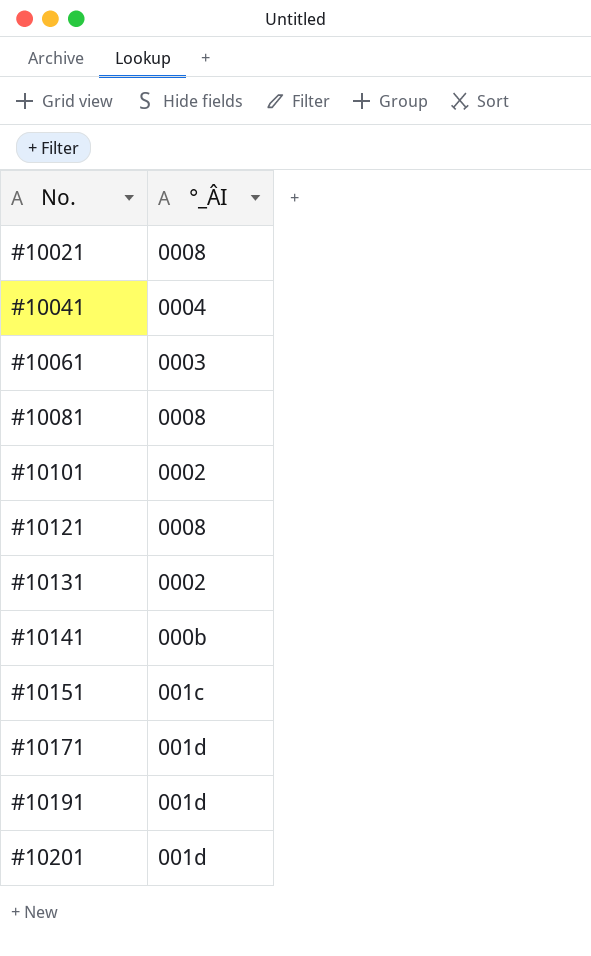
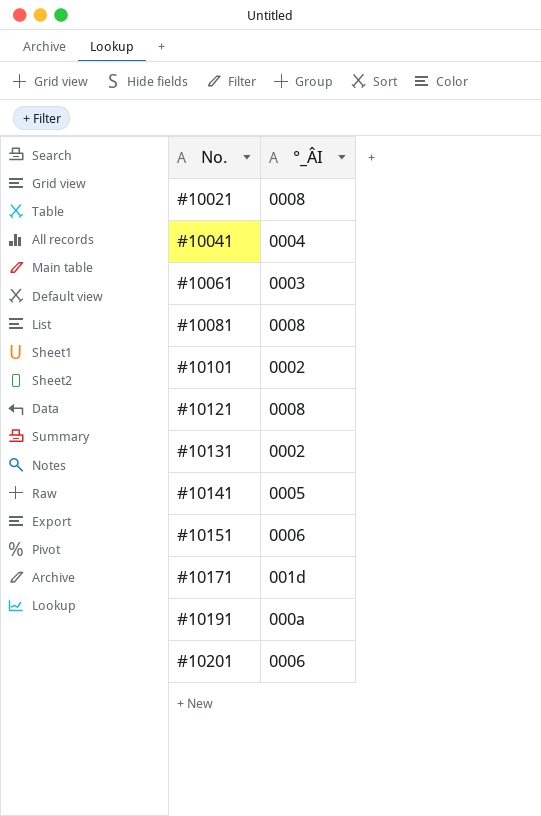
#10141 | °_ÂI: 000b -> 0005
#10151 | °_ÂI: 001c -> 0006
#10191 | °_ÂI: 001d -> 000a
#10201 | °_ÂI: 001d -> 0006

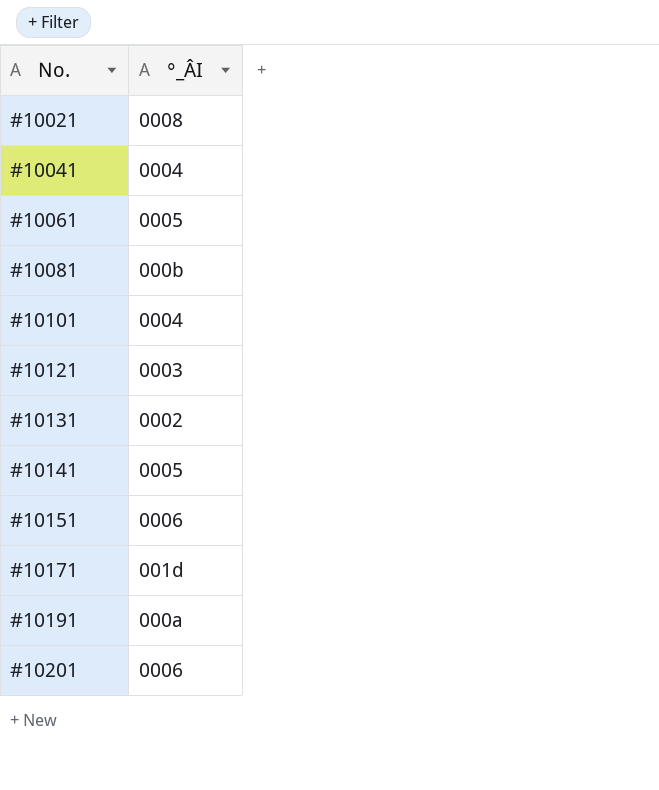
#10061 | °_ÂI: 0003 -> 0005
#10081 | °_ÂI: 0008 -> 000b
#10101 | °_ÂI: 0002 -> 0004
#10121 | °_ÂI: 0008 -> 0003

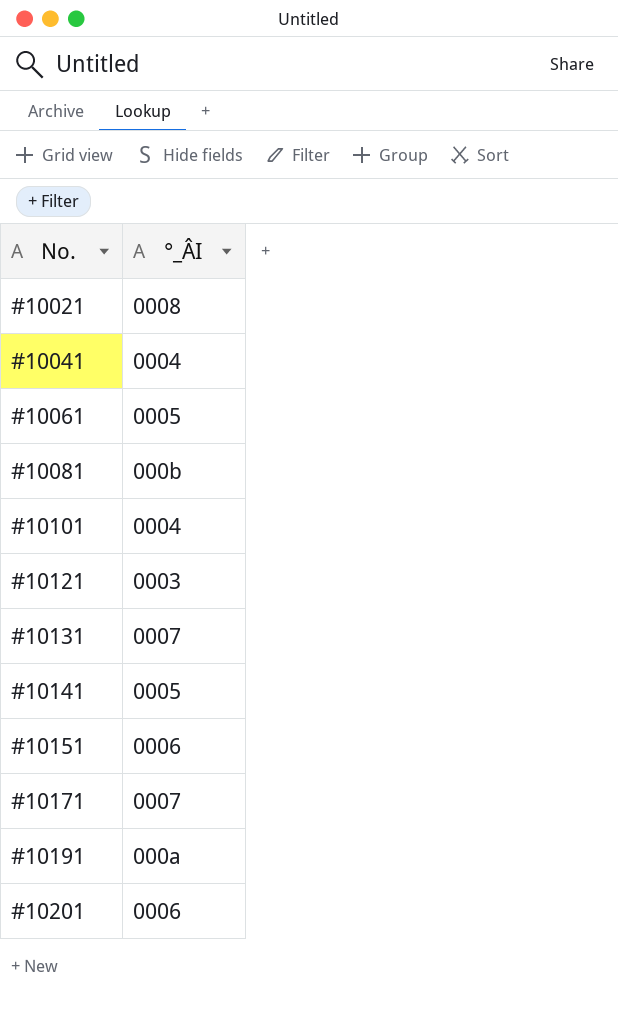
#10131 | °_ÂI: 0002 -> 0007
#10171 | °_ÂI: 001d -> 0007

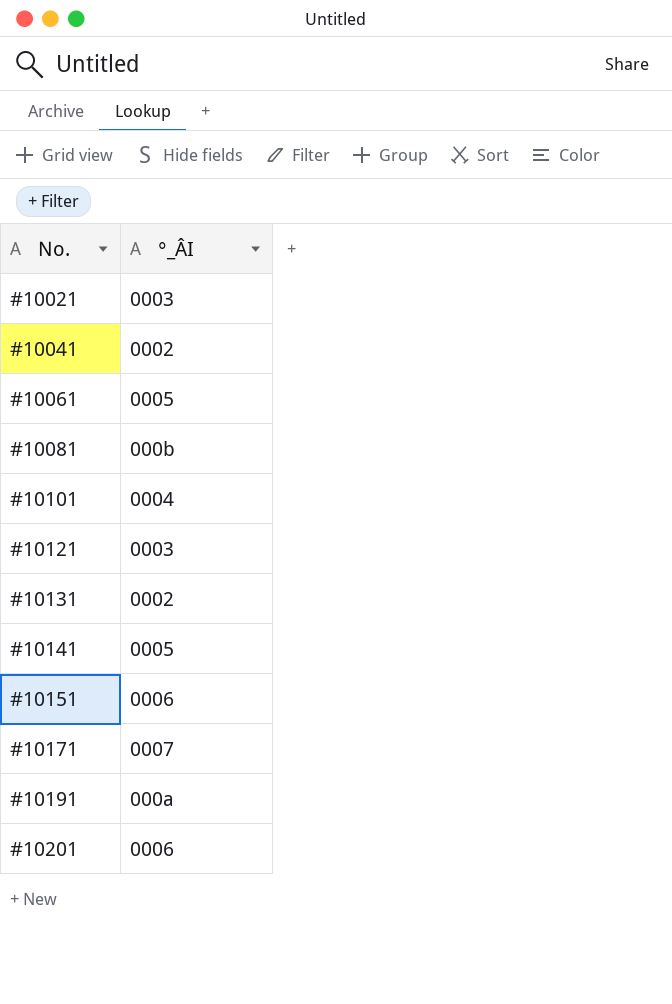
#10021 | °_ÂI: 0008 -> 0003
#10041 | °_ÂI: 0004 -> 0002
#10131 | °_ÂI: 0007 -> 0002

